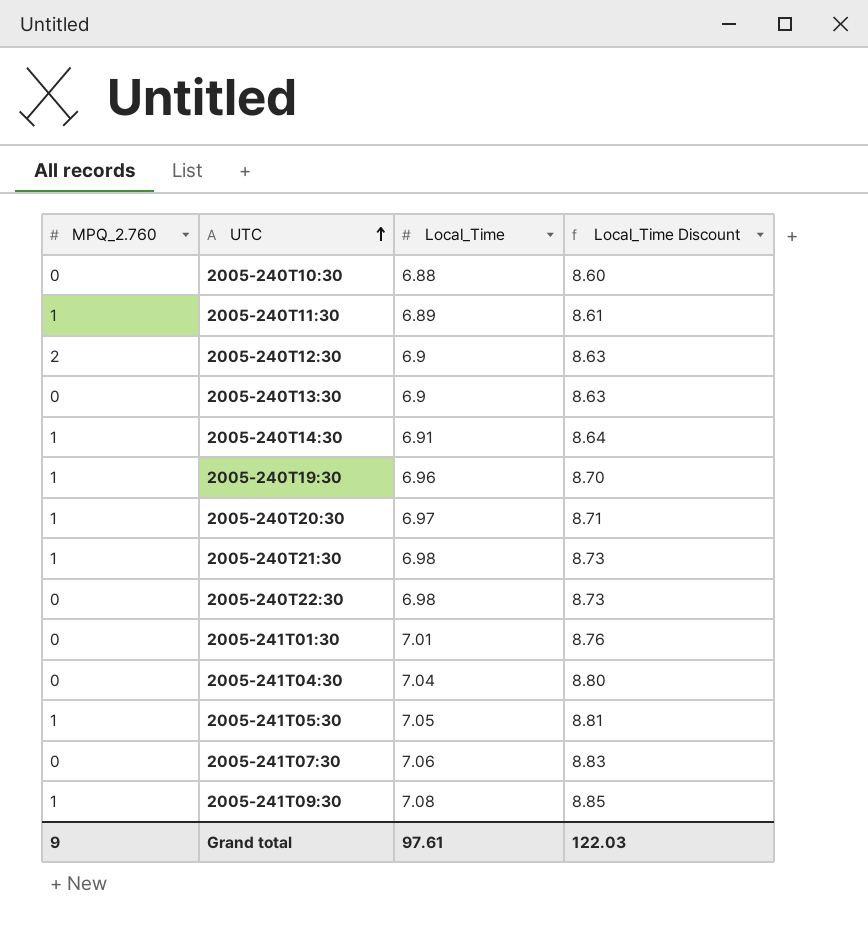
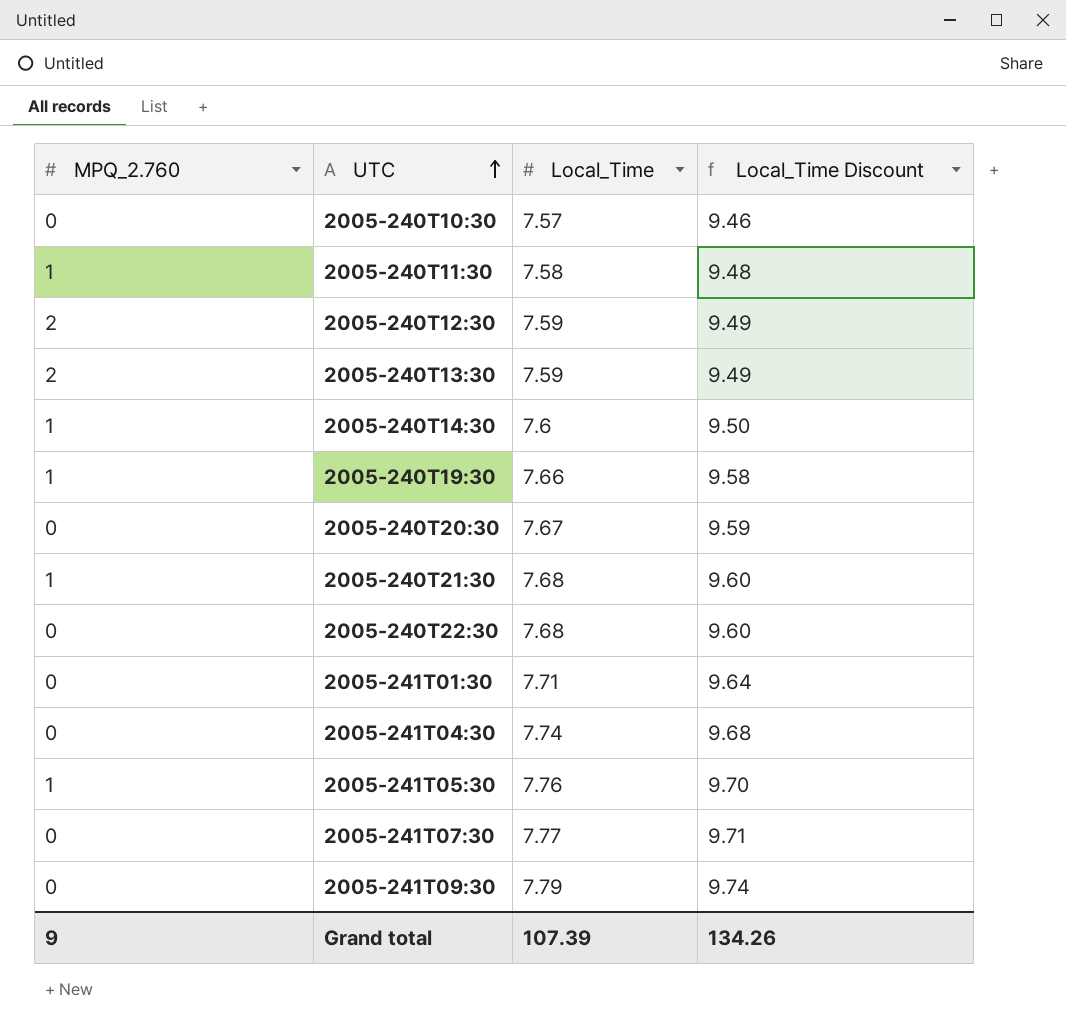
2005-240T10:30 | Local_Time: 6.88 -> 7.57
2005-240T10:30 | Local_Time Discount: 8.60 -> 9.46
2005-240T11:30 | Local_Time: 6.89 -> 7.58
2005-240T11:30 | Local_Time Discount: 8.61 -> 9.48
2005-240T12:30 | Local_Time: 6.9 -> 7.59
2005-240T12:30 | Local_Time Discount: 8.63 -> 9.49
2005-240T13:30 | MPQ_2.760: 0 -> 2
2005-240T13:30 | Local_Time: 6.9 -> 7.59
2005-240T13:30 | Local_Time Discount: 8.63 -> 9.49
2005-240T14:30 | Local_Time: 6.91 -> 7.6
2005-240T14:30 | Local_Time Discount: 8.64 -> 9.50
2005-240T19:30 | Local_Time: 6.96 -> 7.66
2005-240T19:30 | Local_Time Discount: 8.70 -> 9.58
2005-240T20:30 | MPQ_2.760: 1 -> 0
2005-240T20:30 | Local_Time: 6.97 -> 7.67
2005-240T20:30 | Local_Time Discount: 8.71 -> 9.59
2005-240T21:30 | Local_Time: 6.98 -> 7.68
2005-240T21:30 | Local_Time Discount: 8.73 -> 9.60
2005-240T22:30 | Local_Time: 6.98 -> 7.68
2005-240T22:30 | Local_Time Discount: 8.73 -> 9.60
2005-241T01:30 | Local_Time: 7.01 -> 7.71
2005-241T01:30 | Local_Time Discount: 8.76 -> 9.64
2005-241T04:30 | Local_Time: 7.04 -> 7.74
2005-241T04:30 | Local_Time Discount: 8.80 -> 9.68
2005-241T05:30 | Local_Time: 7.05 -> 7.76
2005-241T05:30 | Local_Time Discount: 8.81 -> 9.70
2005-241T07:30 | Local_Time: 7.06 -> 7.77
2005-241T07:30 | Local_Time Discount: 8.83 -> 9.71
2005-241T09:30 | MPQ_2.760: 1 -> 0
2005-241T09:30 | Local_Time: 7.08 -> 7.79
2005-241T09:30 | Local_Time Discount: 8.85 -> 9.74
Grand total | Local_Time: 97.61 -> 107.39
Grand total | Local_Time Discount: 122.03 -> 134.26

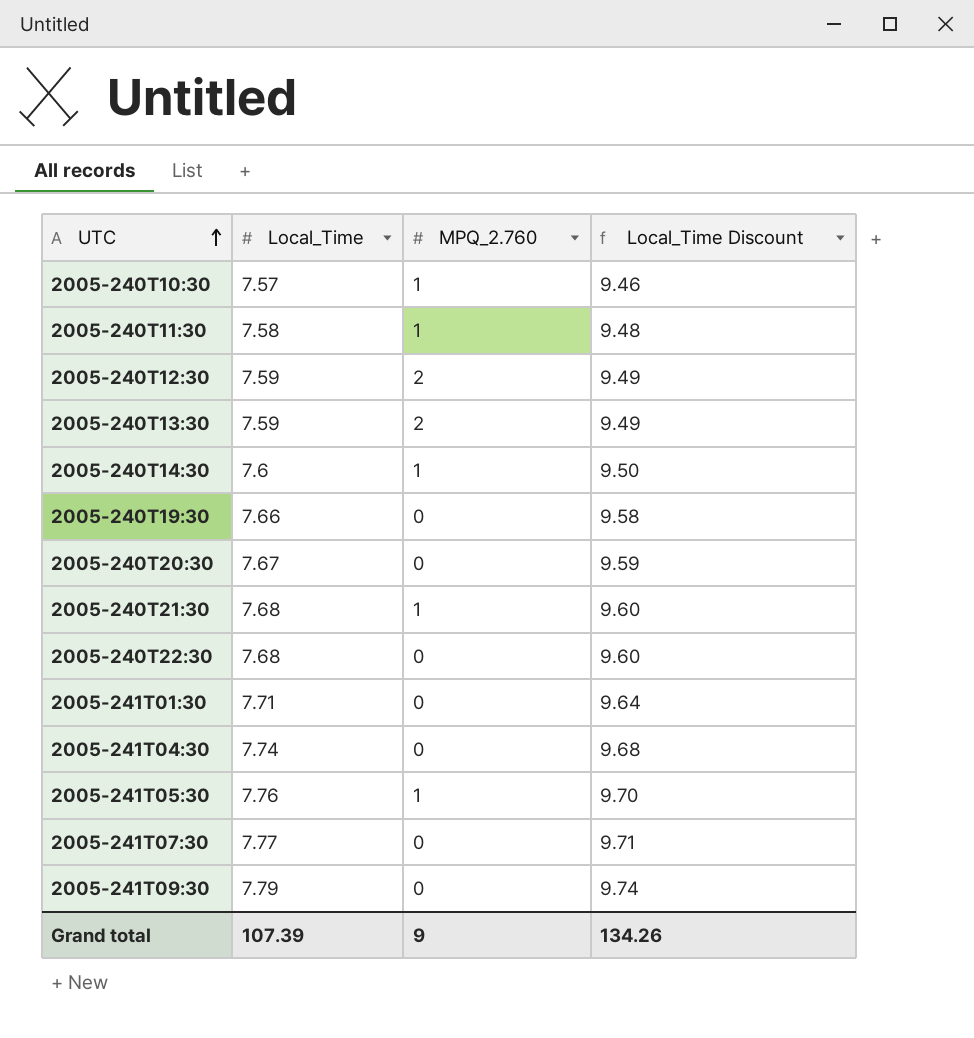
column MPQ_2.760 | position: 1 -> 3
2005-240T10:30 | MPQ_2.760: 0 -> 1
2005-240T19:30 | MPQ_2.760: 1 -> 0

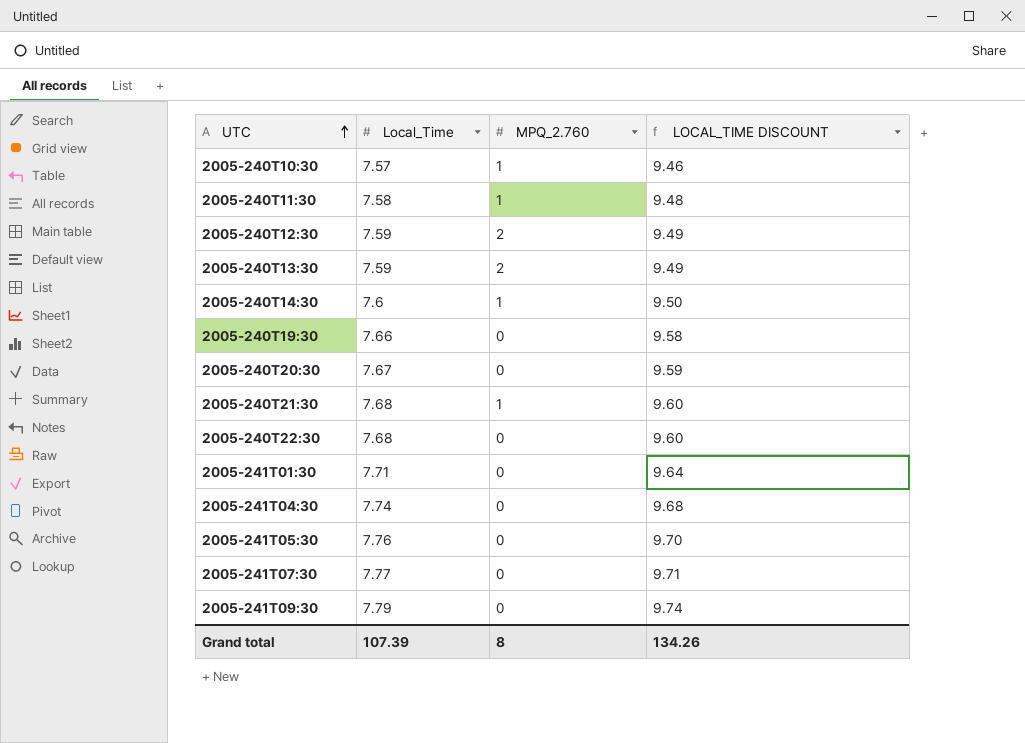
column name: Local_Time Discount -> LOCAL_TIME DISCOUNT
2005-241T05:30 | MPQ_2.760: 1 -> 0
Grand total | MPQ_2.760: 9 -> 8

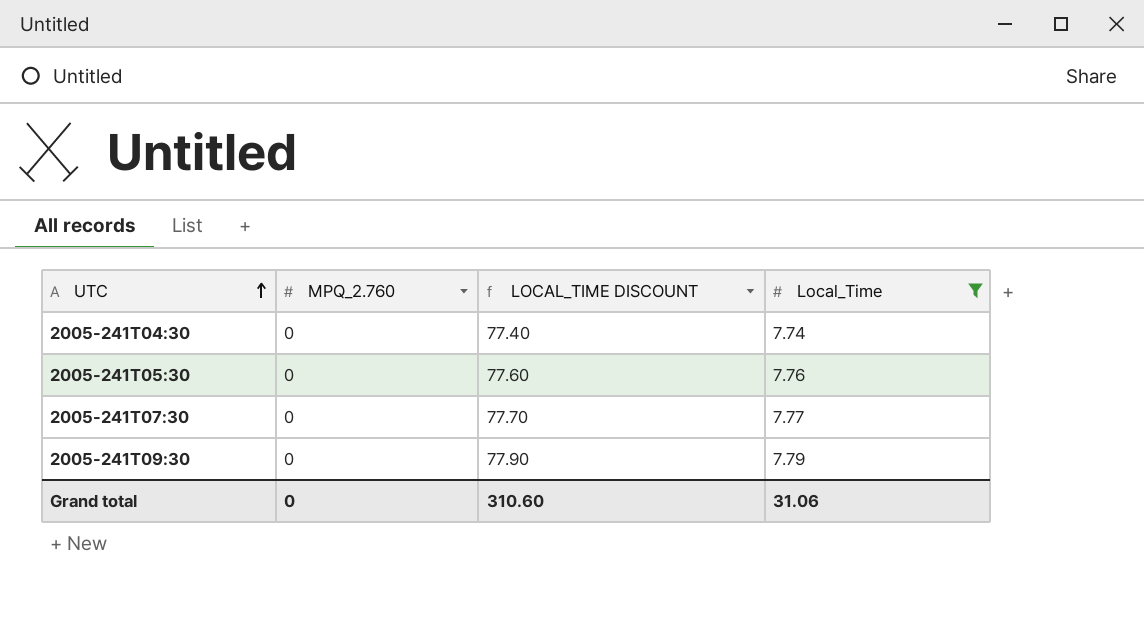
filter: none -> Local_Time >= 7.74
column LOCAL_TIME DISCOUNT | formula: [Local_Time] * 1.25 -> [Local_Time] * 10
column Local_Time | position: 2 -> 4
Grand total | MPQ_2.760: 8 -> 0
Grand total | LOCAL_TIME DISCOUNT: 134.26 -> 310.60
Grand total | Local_Time: 107.39 -> 31.06

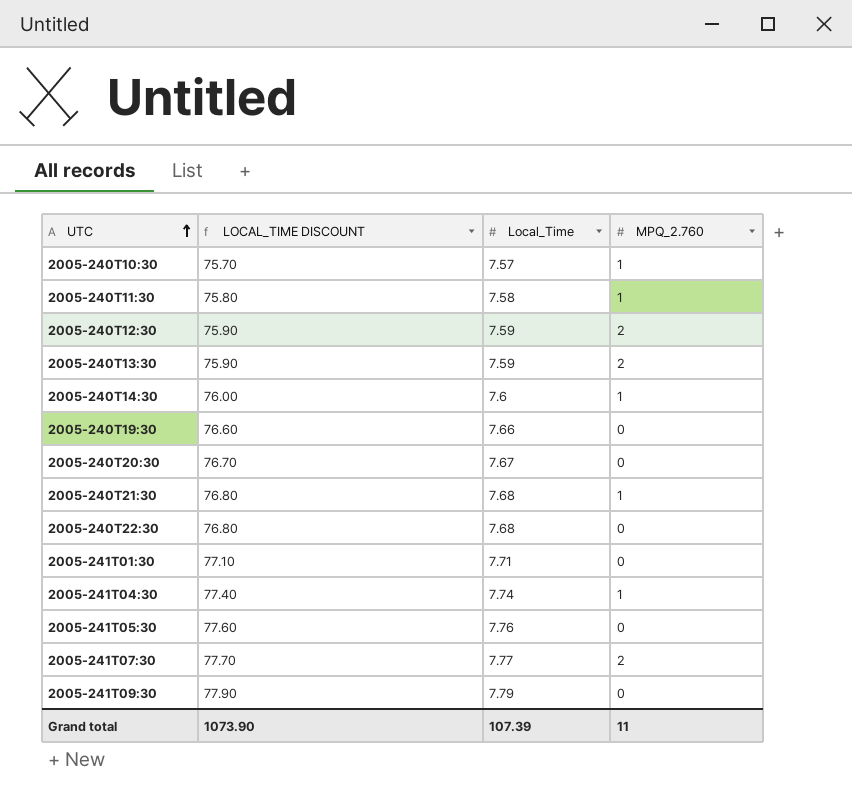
filter: Local_Time >= 7.74 -> none
column MPQ_2.760 | position: 2 -> 4
2005-241T04:30 | MPQ_2.760: 0 -> 1
2005-241T07:30 | MPQ_2.760: 0 -> 2
Grand total | LOCAL_TIME DISCOUNT: 310.60 -> 1073.90
Grand total | Local_Time: 31.06 -> 107.39
Grand total | MPQ_2.760: 0 -> 11

